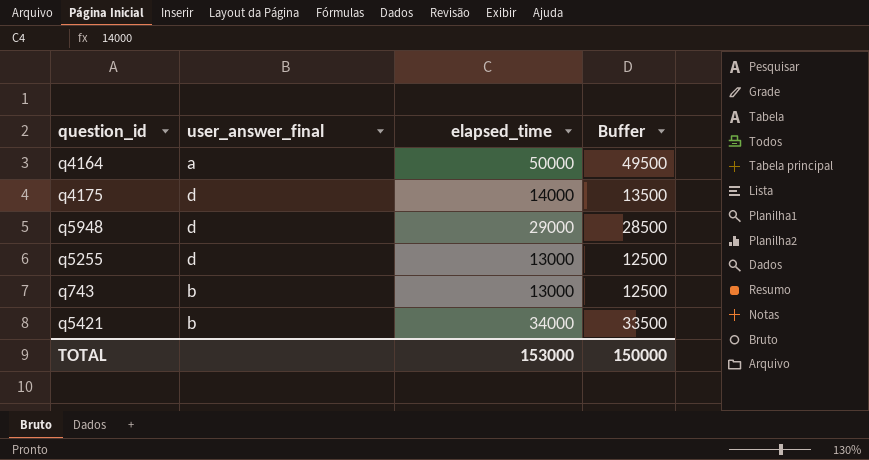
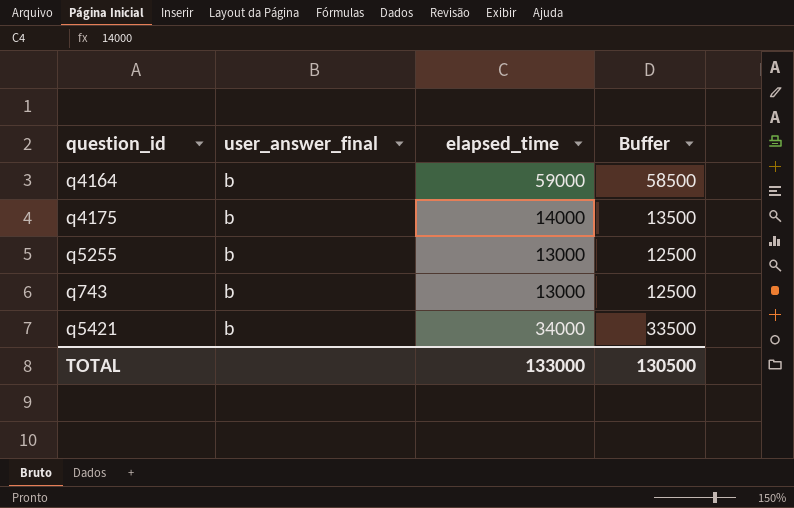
row q5948: d | 29000 | 28500 -> none
q4164 | user_answer_final: a -> b
q4164 | elapsed_time: 50000 -> 59000
q4164 | Buffer: 49500 -> 58500
q4175 | user_answer_final: d -> b
q5255 | user_answer_final: d -> b
TOTAL | elapsed_time: 153000 -> 133000
TOTAL | Buffer: 150000 -> 130500

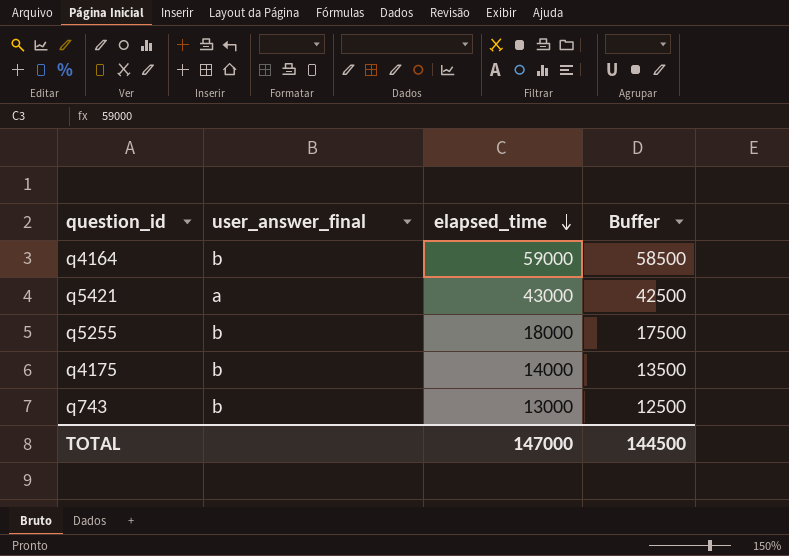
row order: none -> elapsed_time descending
q5421 | user_answer_final: b -> a
q5421 | elapsed_time: 34000 -> 43000
q5421 | Buffer: 33500 -> 42500
q5255 | elapsed_time: 13000 -> 18000
q5255 | Buffer: 12500 -> 17500
TOTAL | elapsed_time: 133000 -> 147000
TOTAL | Buffer: 130500 -> 144500

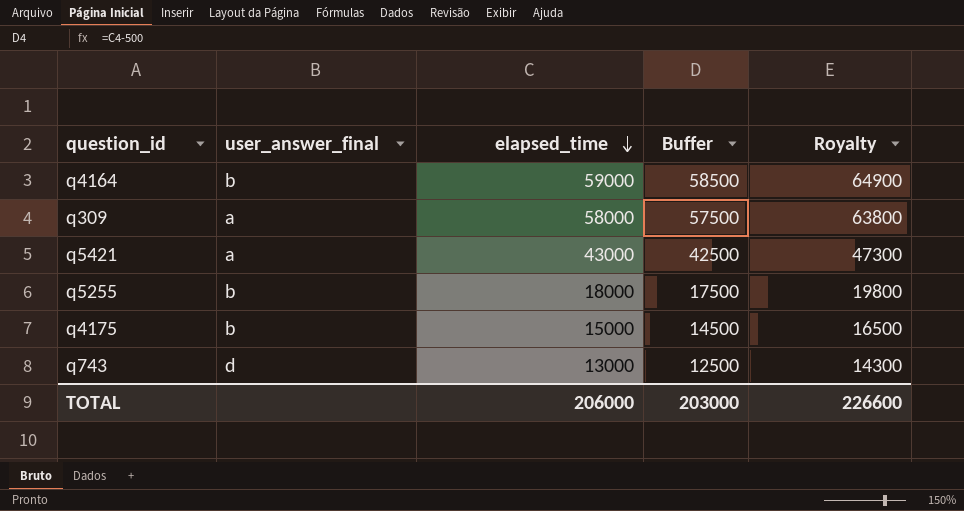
column Royalty | formula: none -> [elapsed_time] * 1.1
row q309: none -> a | 58000 | 57500 | 63800
q4175 | elapsed_time: 14000 -> 15000
q4175 | Buffer: 13500 -> 14500
q743 | user_answer_final: b -> d
TOTAL | elapsed_time: 147000 -> 206000
TOTAL | Buffer: 144500 -> 203000

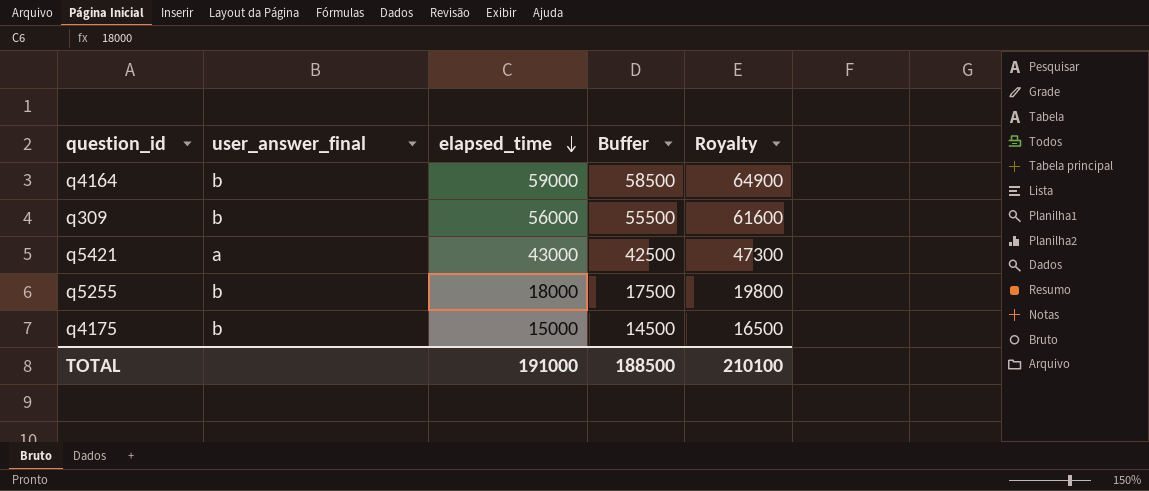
row q743: d | 13000 | 12500 | 14300 -> none
q309 | user_answer_final: a -> b
q309 | elapsed_time: 58000 -> 56000
q309 | Buffer: 57500 -> 55500
q309 | Royalty: 63800 -> 61600
TOTAL | elapsed_time: 206000 -> 191000
TOTAL | Buffer: 203000 -> 188500
TOTAL | Royalty: 226600 -> 210100

